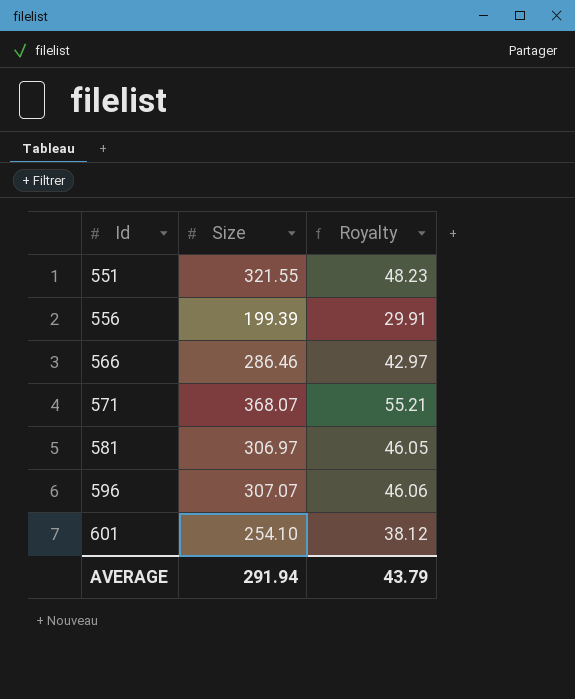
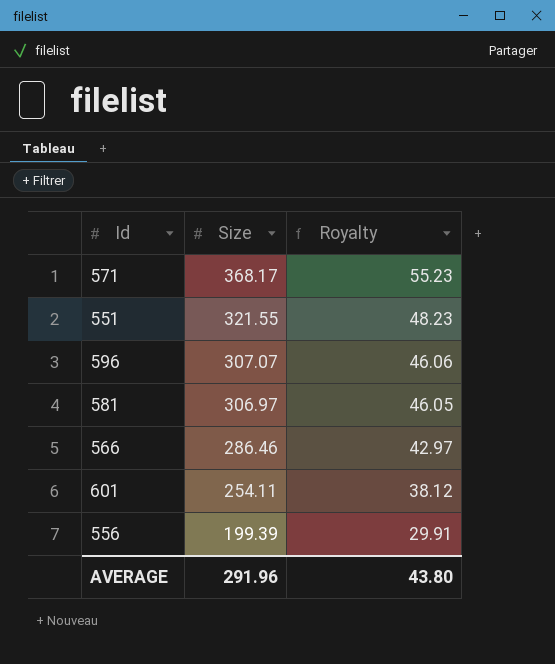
row order: Id ascending -> Size descending
571 | Size: 368.07 -> 368.17
571 | Royalty: 55.21 -> 55.23
601 | Size: 254.10 -> 254.11
AVERAGE | Size: 291.94 -> 291.96
AVERAGE | Royalty: 43.79 -> 43.80

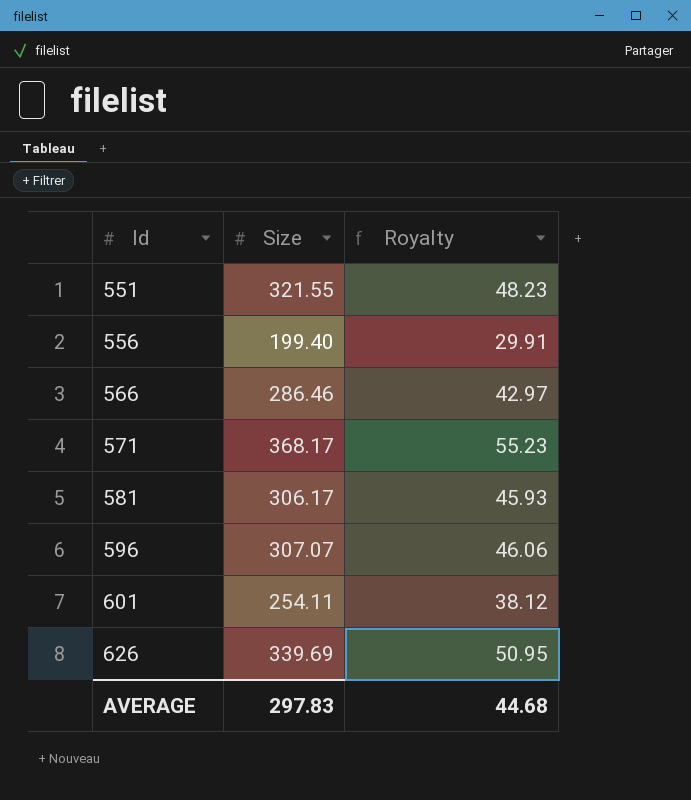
row order: Size descending -> Id ascending
556 | Size: 199.39 -> 199.40
581 | Size: 306.97 -> 306.17
581 | Royalty: 46.05 -> 45.93
row 626: none -> 339.69 | 50.95
AVERAGE | Size: 291.96 -> 297.83
AVERAGE | Royalty: 43.80 -> 44.68

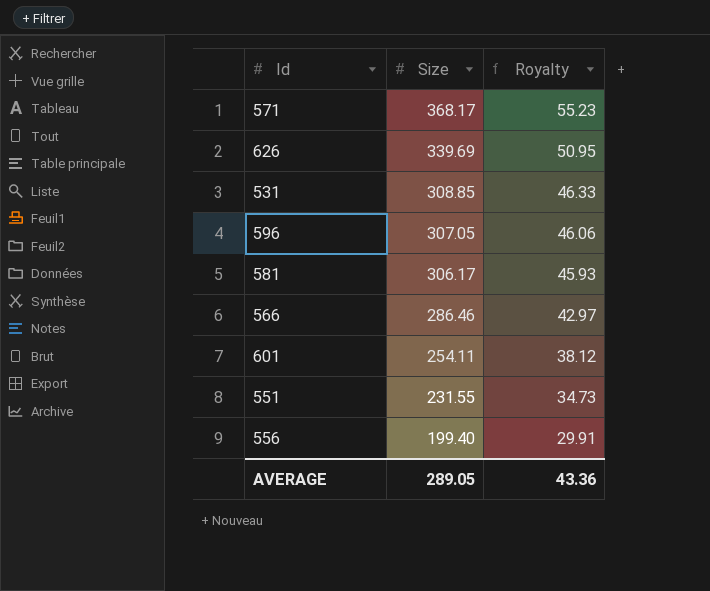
row order: Id ascending -> Size descending
row 531: none -> 308.85 | 46.33
596 | Size: 307.07 -> 307.05
551 | Size: 321.55 -> 231.55
551 | Royalty: 48.23 -> 34.73
AVERAGE | Size: 297.83 -> 289.05
AVERAGE | Royalty: 44.68 -> 43.36

